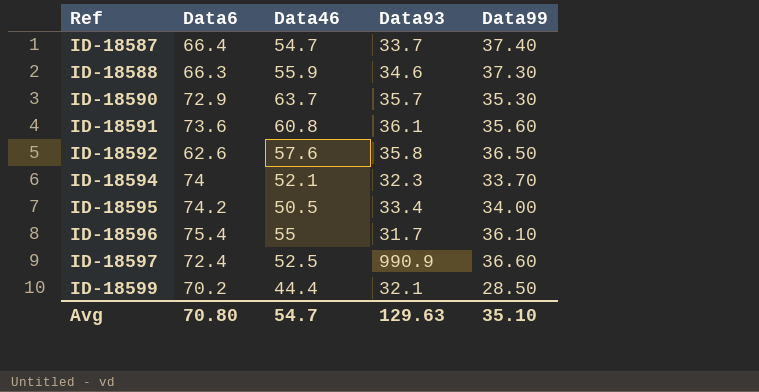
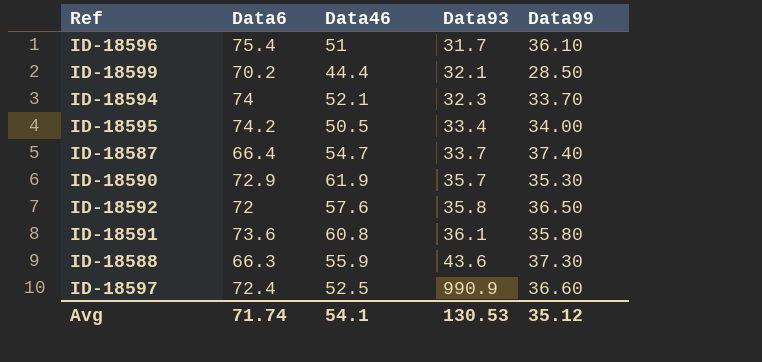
row order: Ref ascending -> Data93 ascending
ID-18596 | Data46: 55 -> 51
ID-18590 | Data46: 63.7 -> 61.9
ID-18592 | Data6: 62.6 -> 72
ID-18591 | Data99: 35.60 -> 35.80
ID-18588 | Data93: 34.6 -> 43.6
Avg | Data6: 70.80 -> 71.74
Avg | Data46: 54.7 -> 54.1
Avg | Data93: 129.63 -> 130.53
Avg | Data99: 35.10 -> 35.12

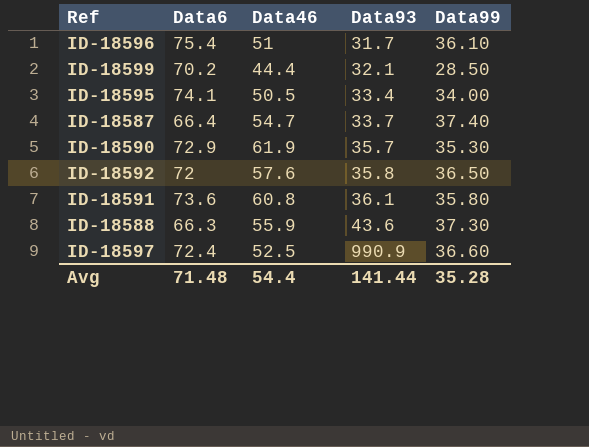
row ID-18594: 74 | 52.1 | 32.3 | 33.70 -> none
ID-18595 | Data6: 74.2 -> 74.1
Avg | Data6: 71.74 -> 71.48
Avg | Data46: 54.1 -> 54.4
Avg | Data93: 130.53 -> 141.44
Avg | Data99: 35.12 -> 35.28

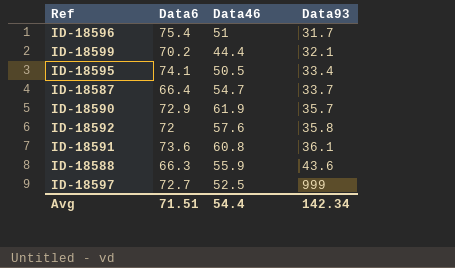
column Data99 | position: 5 -> none
ID-18597 | Data6: 72.4 -> 72.7
ID-18597 | Data93: 990.9 -> 999
Avg | Data6: 71.48 -> 71.51
Avg | Data93: 141.44 -> 142.34

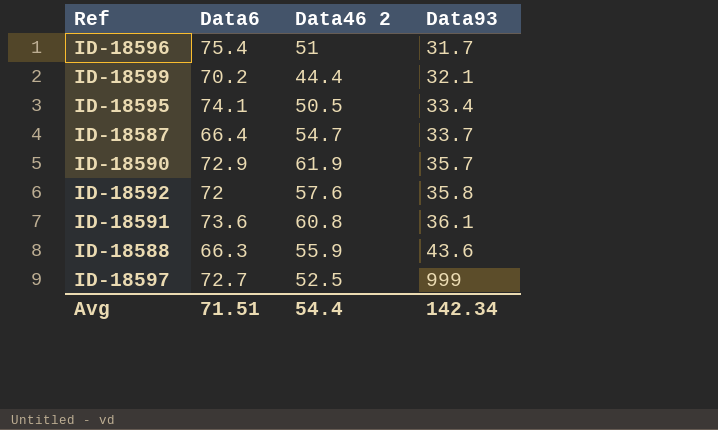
column name: Data46 -> Data46 2

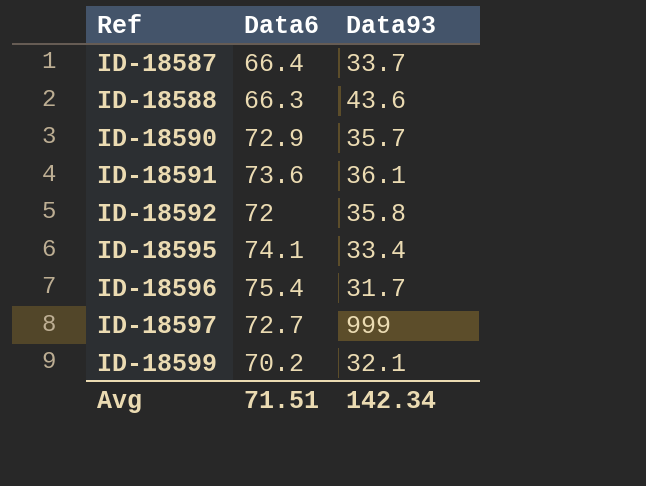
row order: Data93 ascending -> Ref ascending
column Data46 2 | position: 3 -> none

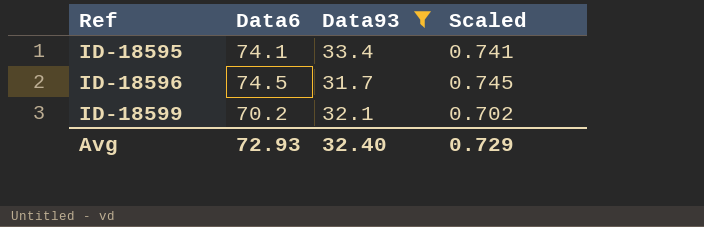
filter: none -> Data93 <= 33.4
column Scaled | formula: none -> [Data6] * 0.01
ID-18596 | Data6: 75.4 -> 74.5
Avg | Data6: 71.51 -> 72.93
Avg | Data93: 142.34 -> 32.40

